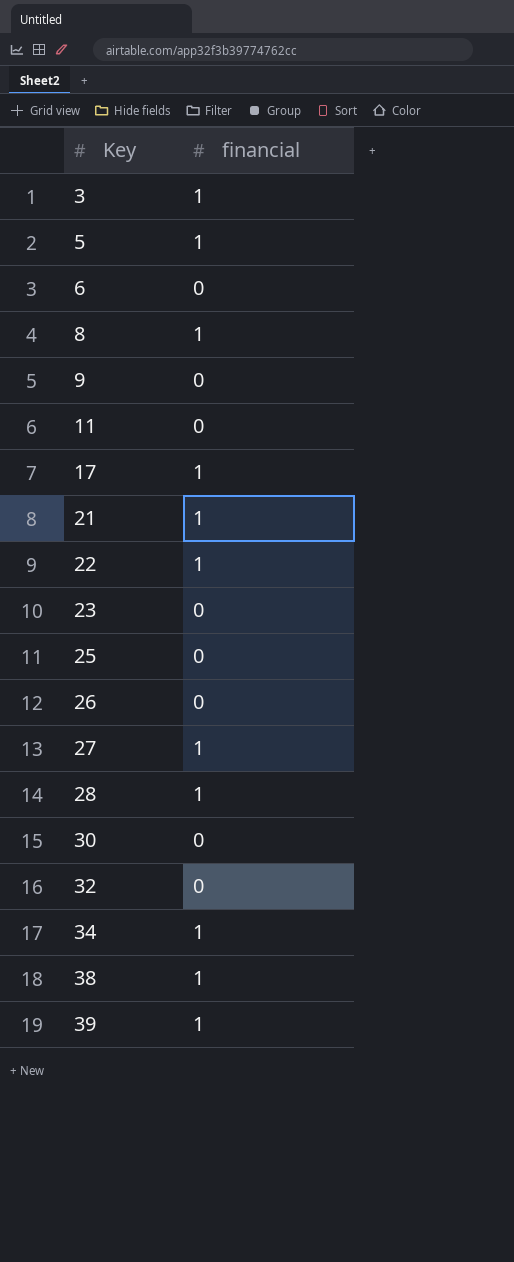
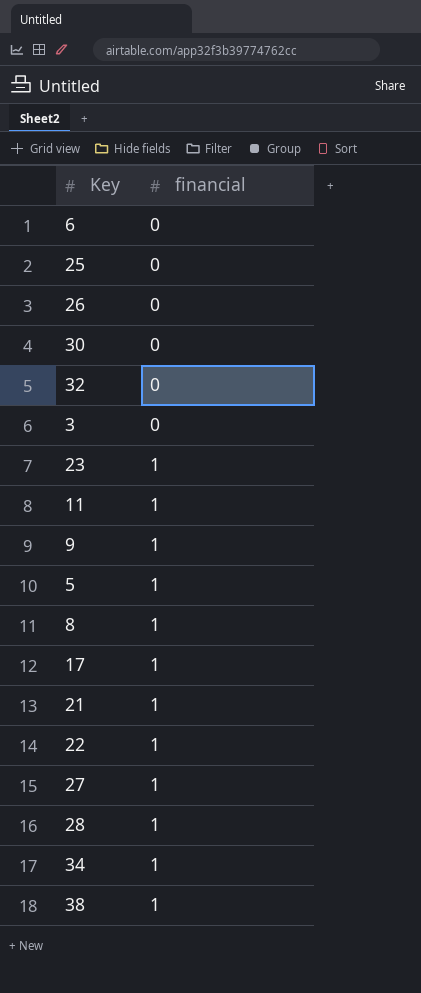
row order: Key ascending -> financial ascending
row 39: 1 -> none
3 | financial: 1 -> 0
23 | financial: 0 -> 1
11 | financial: 0 -> 1
9 | financial: 0 -> 1

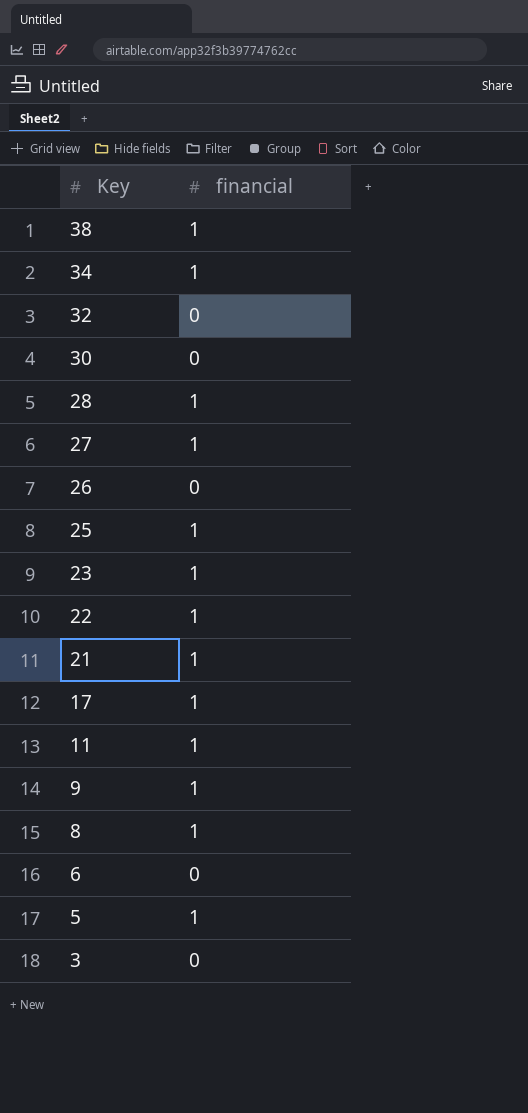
row order: financial ascending -> Key descending
25 | financial: 0 -> 1

